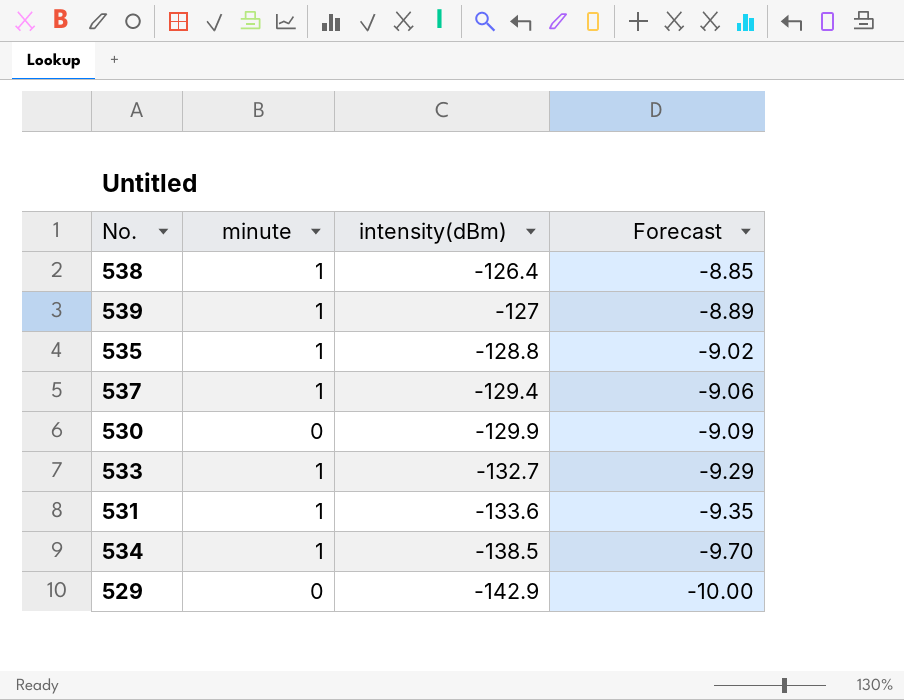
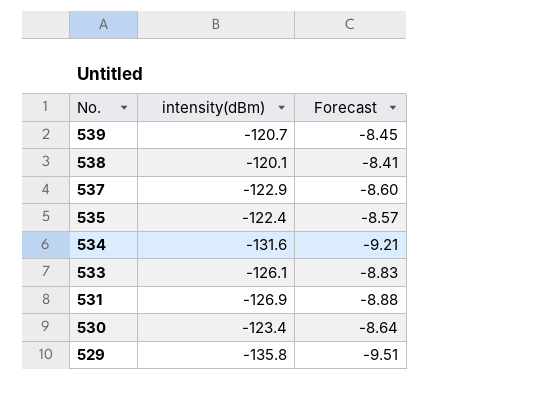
row order: intensity(dBm) descending -> No. descending
column minute | position: 2 -> none
539 | intensity(dBm): -127 -> -120.7
539 | Forecast: -8.89 -> -8.45
538 | intensity(dBm): -126.4 -> -120.1
538 | Forecast: -8.85 -> -8.41
537 | intensity(dBm): -129.4 -> -122.9
537 | Forecast: -9.06 -> -8.60
535 | intensity(dBm): -128.8 -> -122.4
535 | Forecast: -9.02 -> -8.57
534 | intensity(dBm): -138.5 -> -131.6
534 | Forecast: -9.70 -> -9.21
533 | intensity(dBm): -132.7 -> -126.1
533 | Forecast: -9.29 -> -8.83
531 | intensity(dBm): -133.6 -> -126.9
531 | Forecast: -9.35 -> -8.88
530 | intensity(dBm): -129.9 -> -123.4
530 | Forecast: -9.09 -> -8.64
529 | intensity(dBm): -142.9 -> -135.8
529 | Forecast: -10.00 -> -9.51

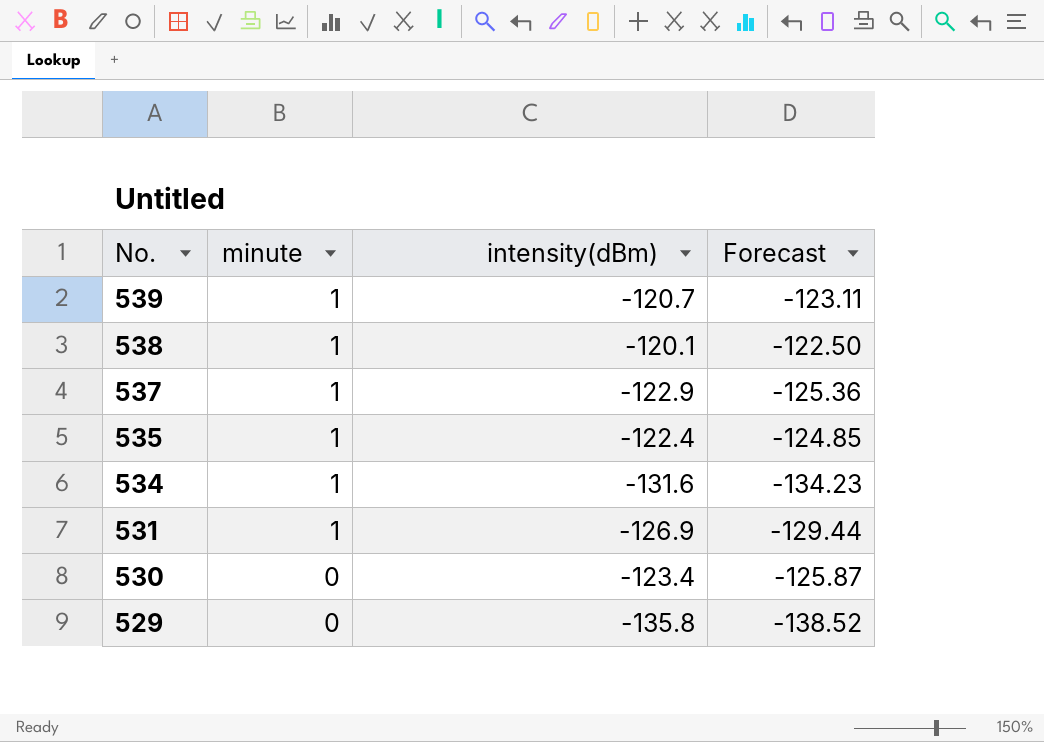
column minute | position: none -> 2
column Forecast | formula: [intensity(dBm)] * 0.07 -> [intensity(dBm)] * 1.02
row 533: -126.1 | -8.83 -> none

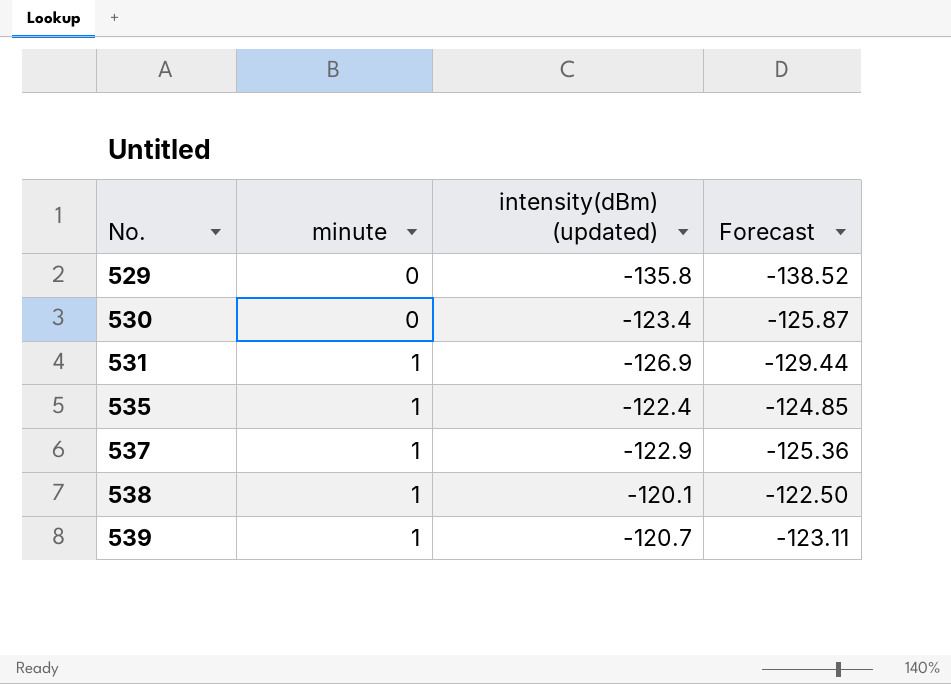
row order: No. descending -> No. ascending
column name: intensity(dBm) -> intensity(dBm) (updated)
row 534: 1 | -131.6 | -134.23 -> none

